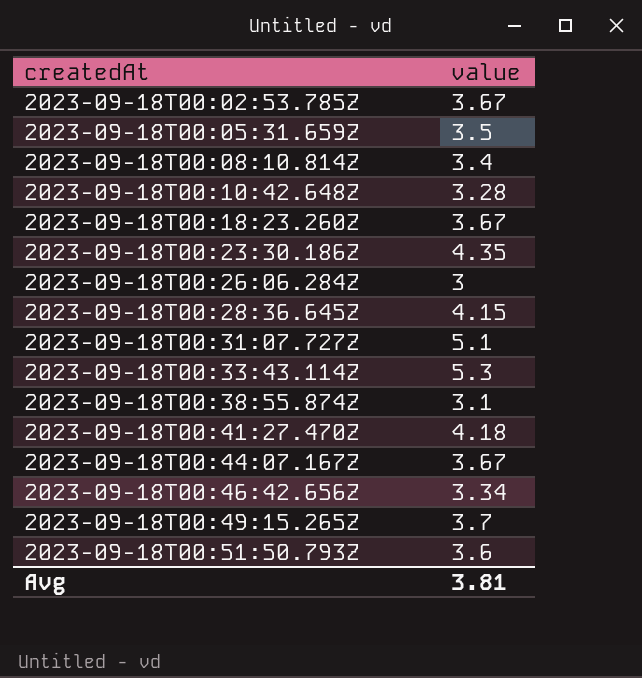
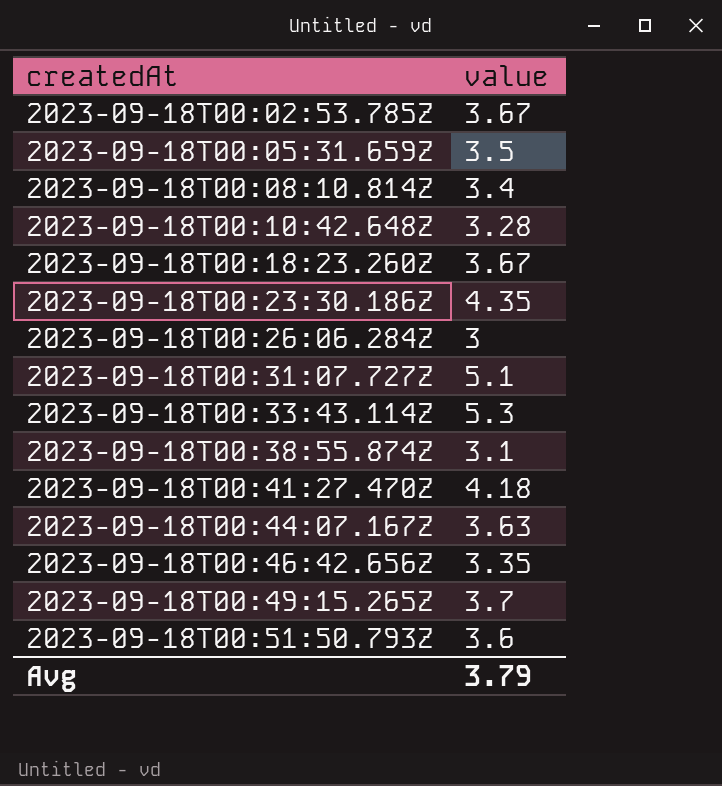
row 2023-09-18T00:28:36.645Z: 4.15 -> none
2023-09-18T00:44:07.167Z | value: 3.67 -> 3.63
2023-09-18T00:46:42.656Z | value: 3.34 -> 3.35
Avg | value: 3.81 -> 3.79

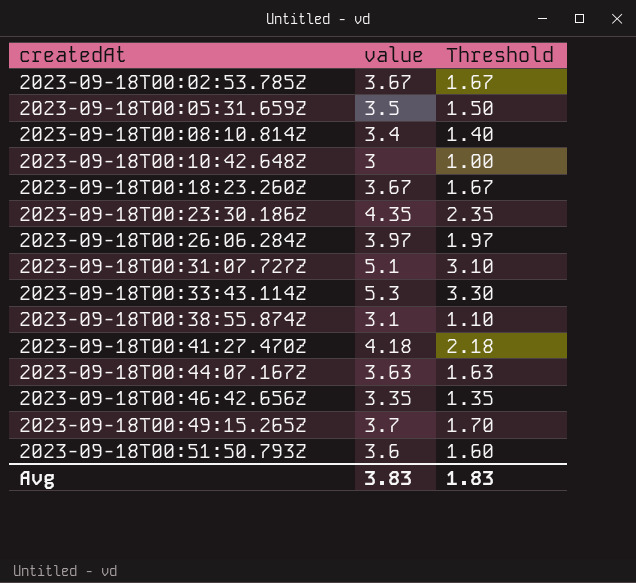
column Threshold | formula: none -> [value] - 2
2023-09-18T00:10:42.648Z | value: 3.28 -> 3
2023-09-18T00:26:06.284Z | value: 3 -> 3.97
Avg | value: 3.79 -> 3.83

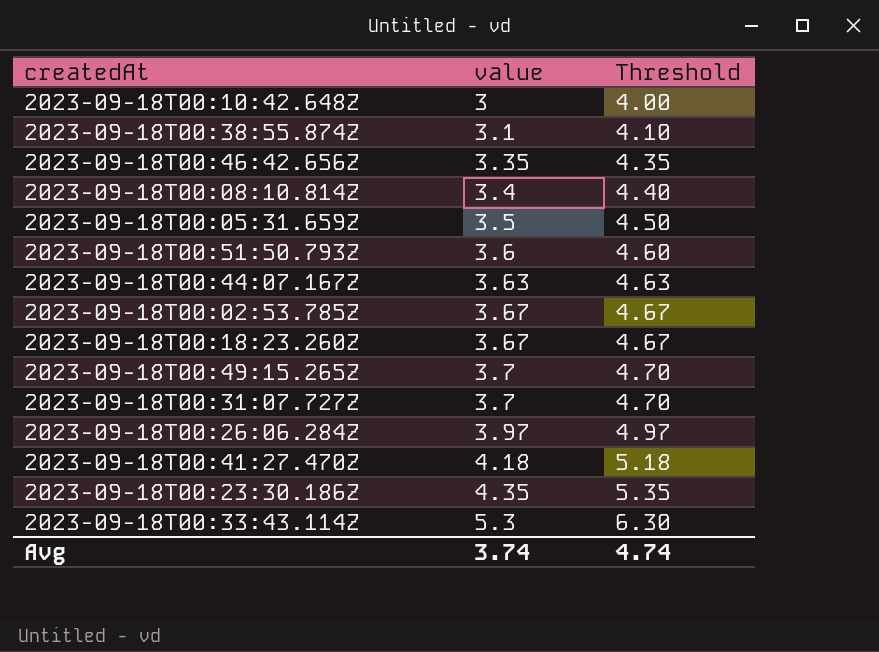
row order: createdAt ascending -> value ascending
column Threshold | formula: [value] - 2 -> [value] + 1
2023-09-18T00:31:07.727Z | value: 5.1 -> 3.7
Avg | value: 3.83 -> 3.74
Avg | Threshold: 1.83 -> 4.74

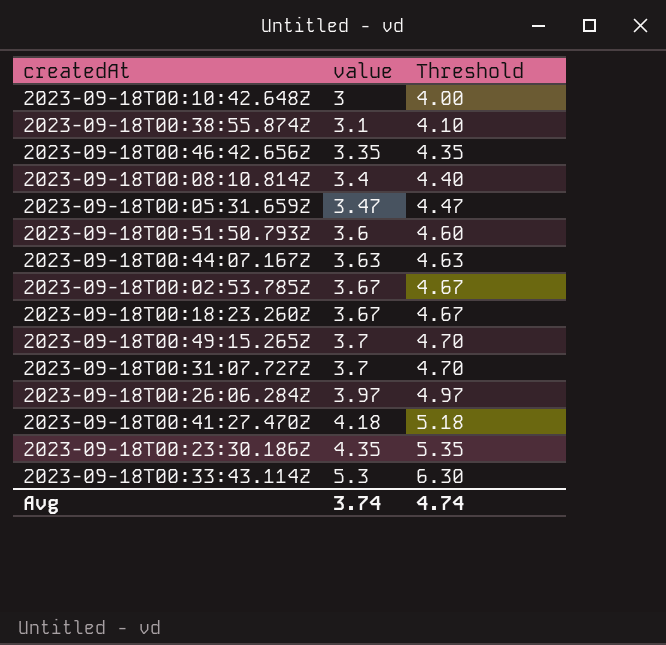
2023-09-18T00:05:31.659Z | value: 3.5 -> 3.47
2023-09-18T00:05:31.659Z | Threshold: 4.50 -> 4.47

